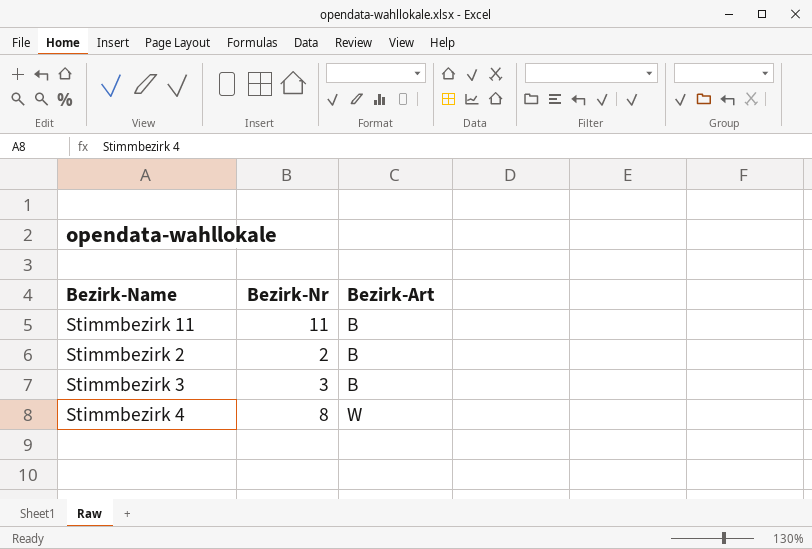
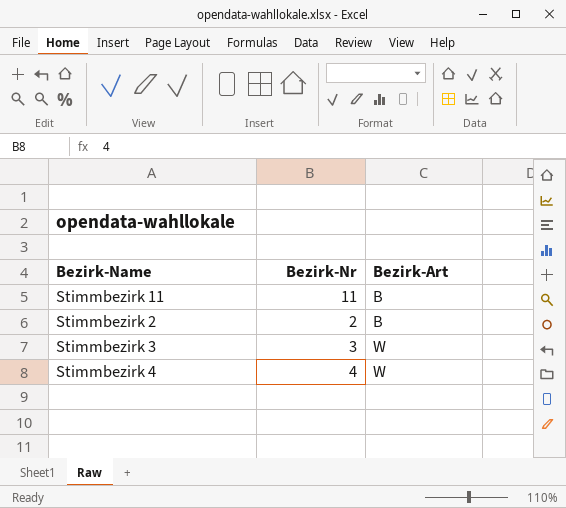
Stimmbezirk 3 | Bezirk-Art: B -> W
Stimmbezirk 4 | Bezirk-Nr: 8 -> 4

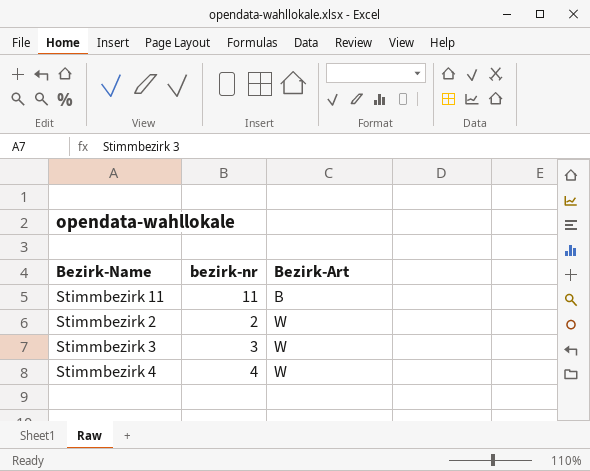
column name: Bezirk-Nr -> bezirk-nr
Stimmbezirk 2 | Bezirk-Art: B -> W

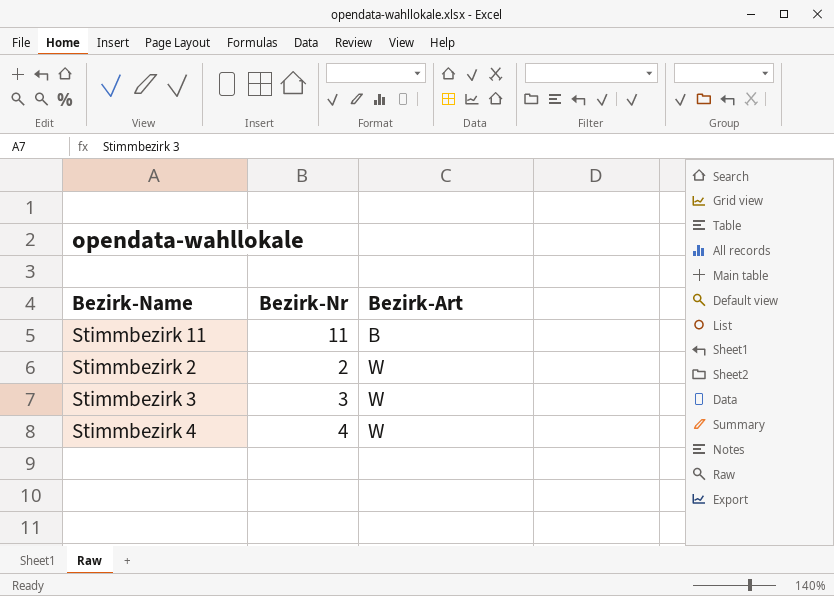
column name: bezirk-nr -> Bezirk-Nr

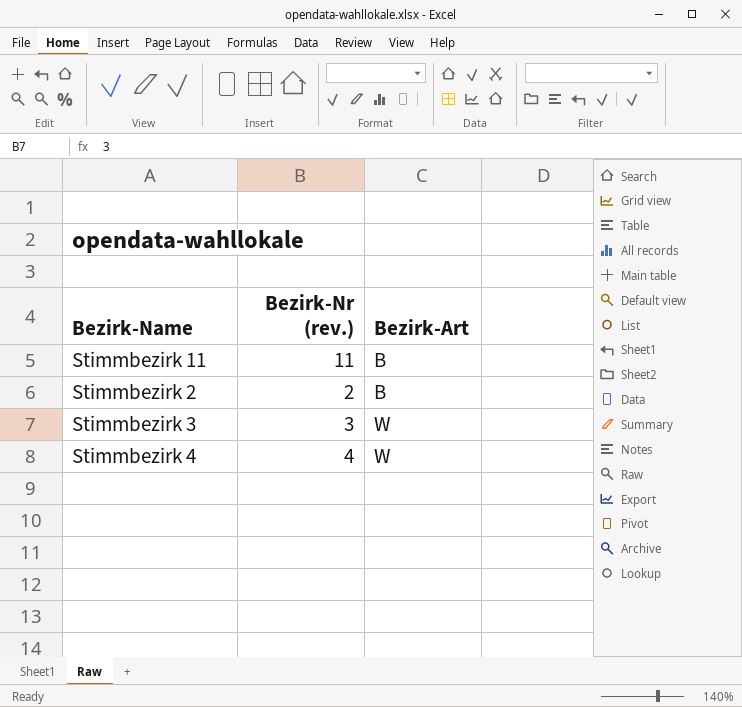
column name: Bezirk-Nr -> Bezirk-Nr (rev.)
Stimmbezirk 2 | Bezirk-Art: W -> B

